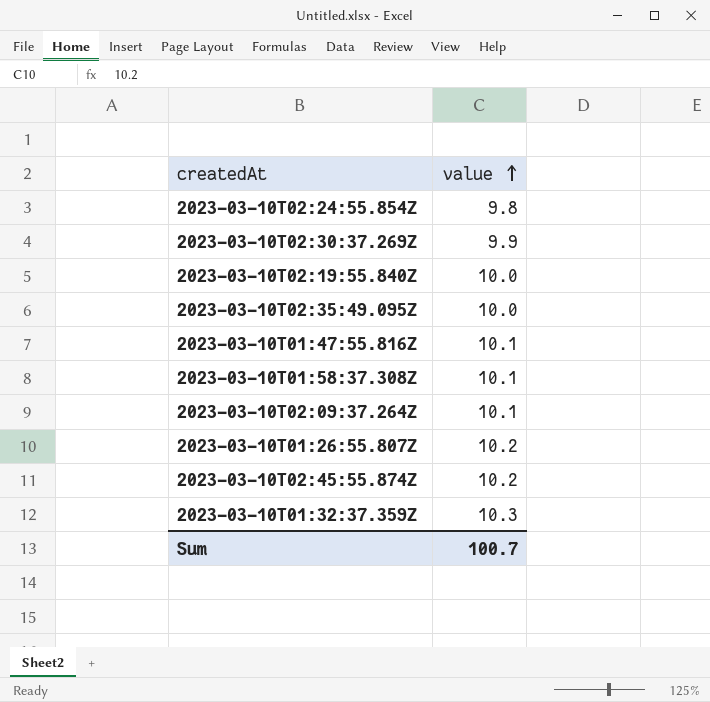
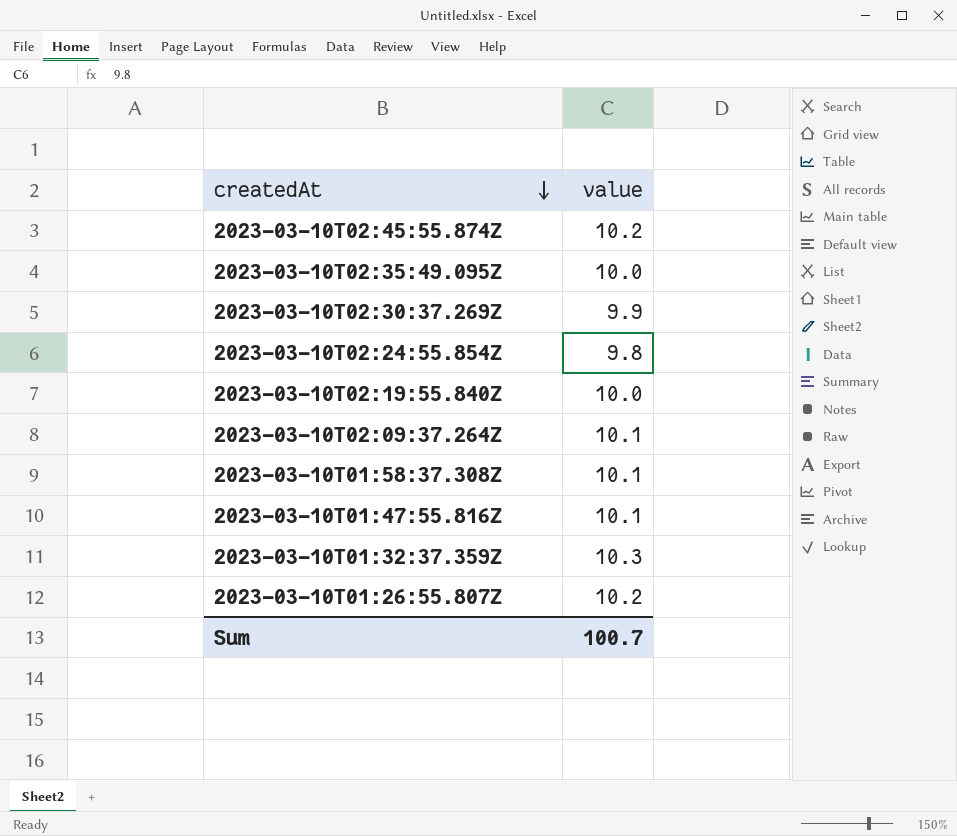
row order: value ascending -> createdAt descending

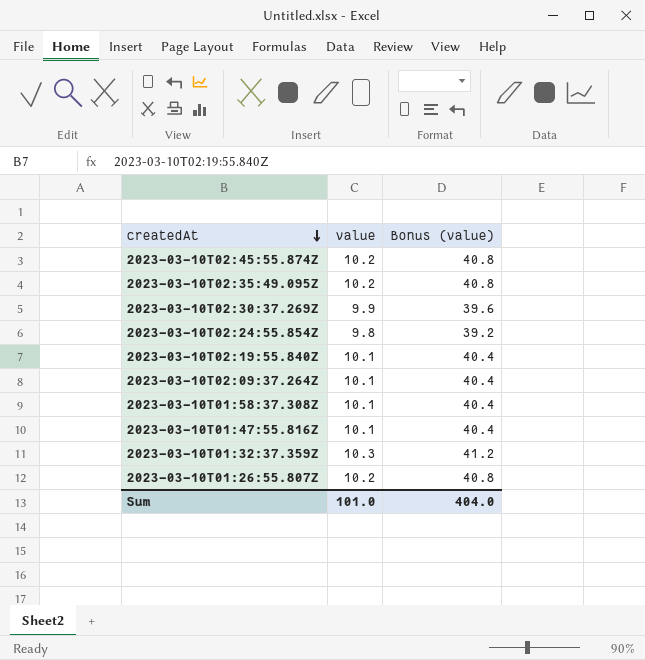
column Bonus (value) | formula: none -> [value] * 4
2023-03-10T02:35:49.095Z | value: 10.0 -> 10.2
2023-03-10T02:19:55.840Z | value: 10.0 -> 10.1
Sum | value: 100.7 -> 101.0

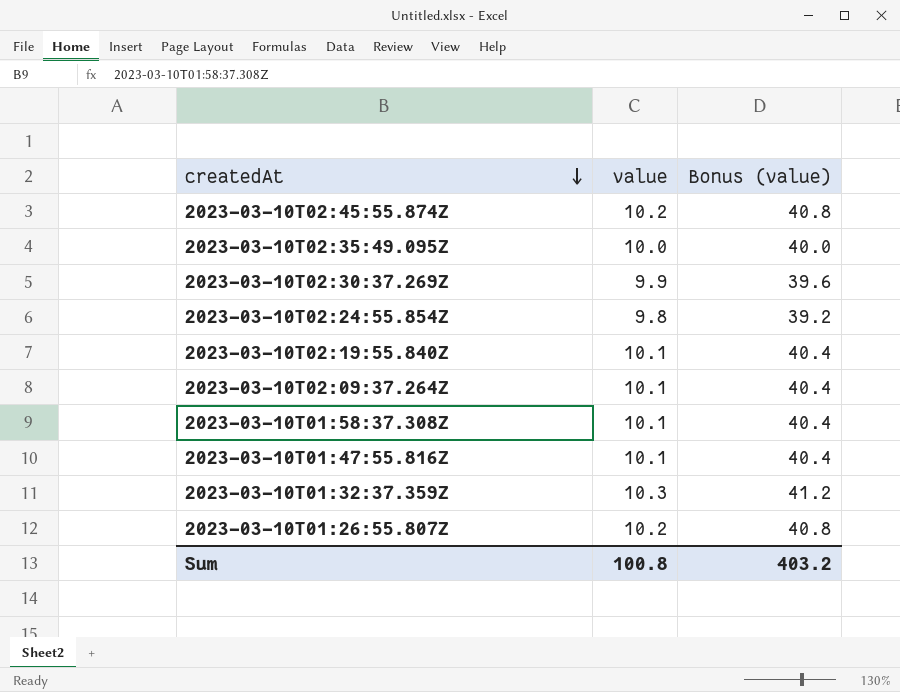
2023-03-10T02:35:49.095Z | value: 10.2 -> 10.0
2023-03-10T02:35:49.095Z | Bonus (value): 40.8 -> 40.0
Sum | value: 101.0 -> 100.8
Sum | Bonus (value): 404.0 -> 403.2

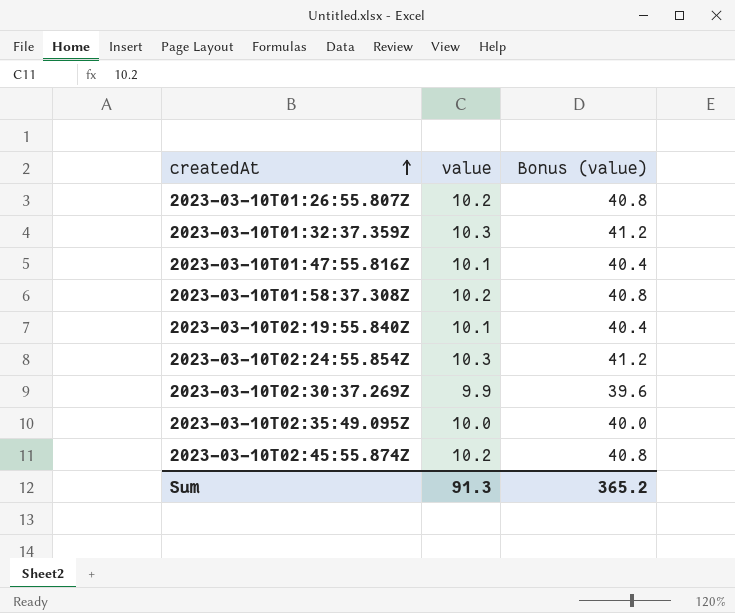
row order: createdAt descending -> createdAt ascending
row 2023-03-10T02:09:37.264Z: 10.1 | 40.4 -> none
2023-03-10T01:58:37.308Z | value: 10.1 -> 10.2
2023-03-10T01:58:37.308Z | Bonus (value): 40.4 -> 40.8
2023-03-10T02:24:55.854Z | value: 9.8 -> 10.3
2023-03-10T02:24:55.854Z | Bonus (value): 39.2 -> 41.2
Sum | value: 100.8 -> 91.3
Sum | Bonus (value): 403.2 -> 365.2

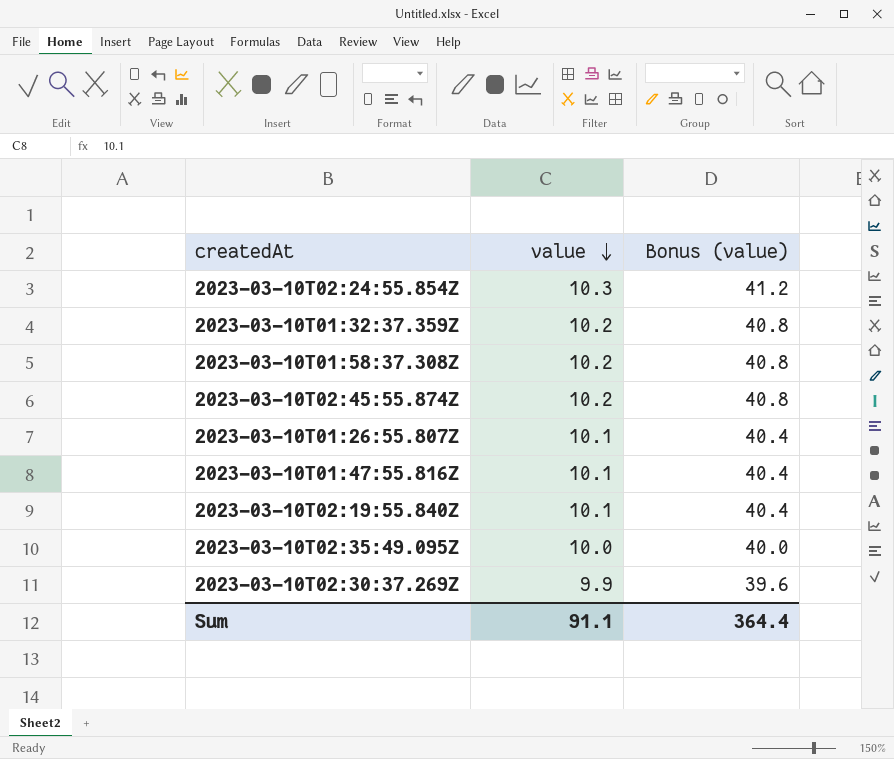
row order: createdAt ascending -> value descending
2023-03-10T01:32:37.359Z | value: 10.3 -> 10.2
2023-03-10T01:32:37.359Z | Bonus (value): 41.2 -> 40.8
2023-03-10T01:26:55.807Z | value: 10.2 -> 10.1
2023-03-10T01:26:55.807Z | Bonus (value): 40.8 -> 40.4
Sum | value: 91.3 -> 91.1
Sum | Bonus (value): 365.2 -> 364.4

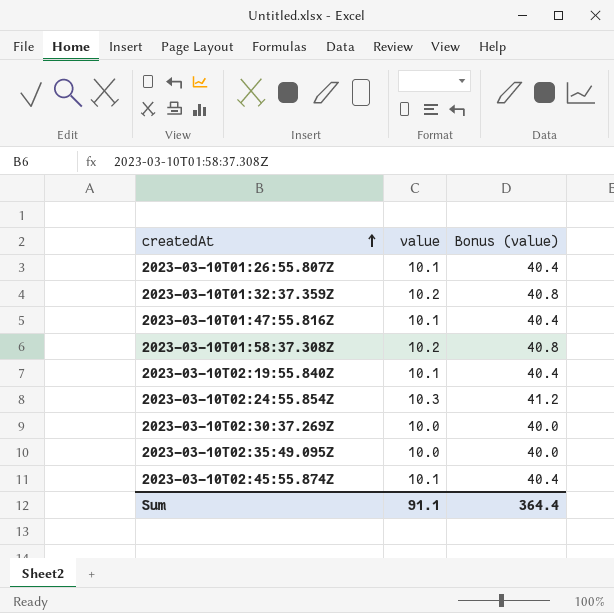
row order: value descending -> createdAt ascending
2023-03-10T02:30:37.269Z | value: 9.9 -> 10.0
2023-03-10T02:30:37.269Z | Bonus (value): 39.6 -> 40.0
2023-03-10T02:45:55.874Z | value: 10.2 -> 10.1
2023-03-10T02:45:55.874Z | Bonus (value): 40.8 -> 40.4

